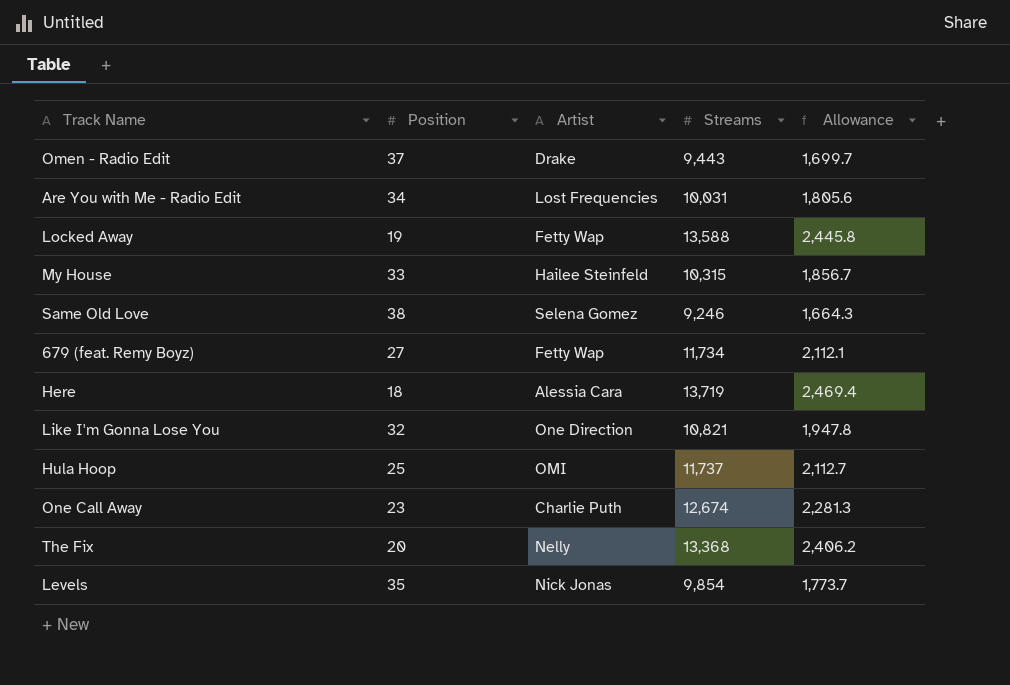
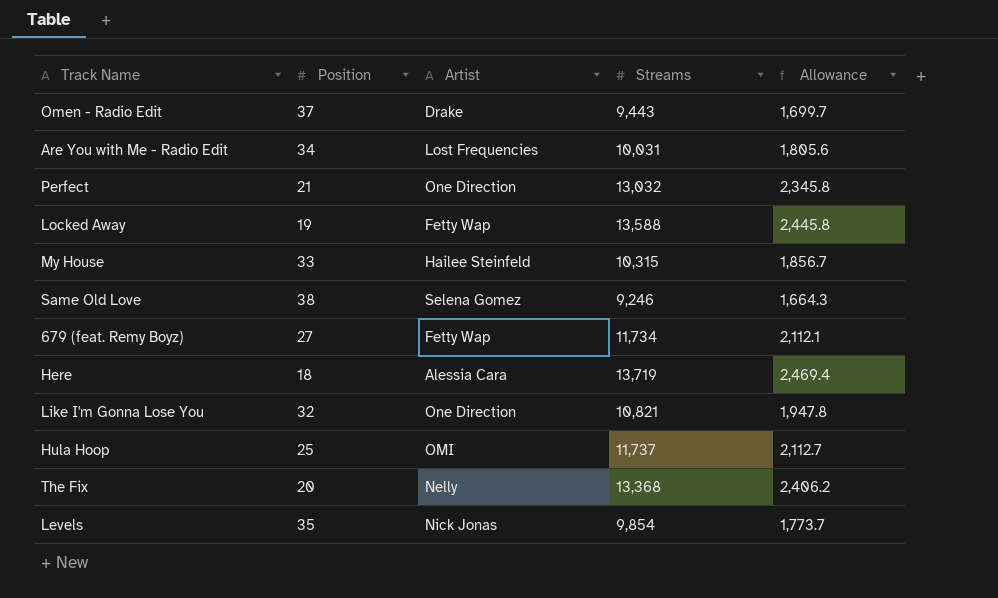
row One Call Away: 23 | Charlie Puth | 12,674 | 2,281.3 -> none
row Perfect: none -> 21 | One Direction | 13,032 | 2,345.8

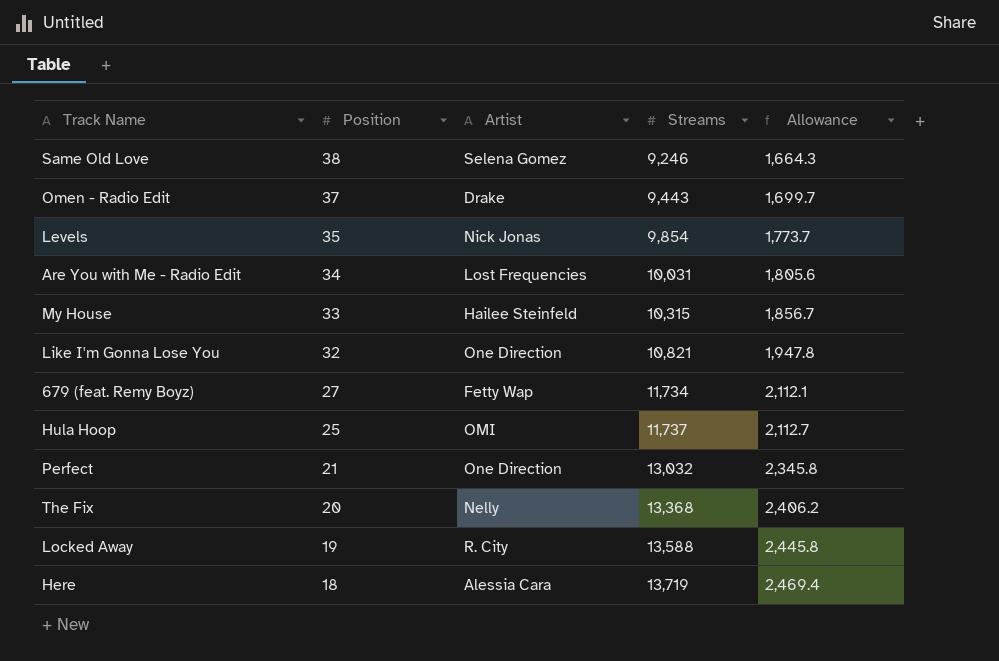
row order: none -> Position descending
Locked Away | Artist: Fetty Wap -> R. City

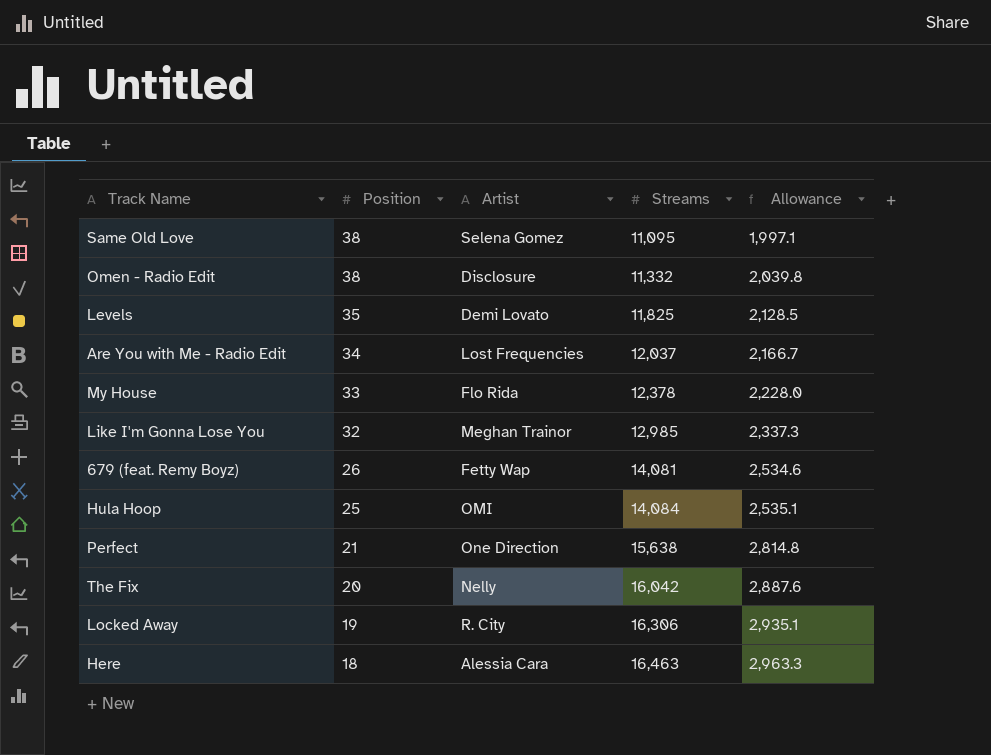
Same Old Love | Streams: 9,246 -> 11,095
Same Old Love | Allowance: 1,664.3 -> 1,997.1
Omen - Radio Edit | Position: 37 -> 38
Omen - Radio Edit | Artist: Drake -> Disclosure
Omen - Radio Edit | Streams: 9,443 -> 11,332
Omen - Radio Edit | Allowance: 1,699.7 -> 2,039.8
Levels | Artist: Nick Jonas -> Demi Lovato
Levels | Streams: 9,854 -> 11,825
Levels | Allowance: 1,773.7 -> 2,128.5
Are You with Me - Radio Edit | Streams: 10,031 -> 12,037
Are You with Me - Radio Edit | Allowance: 1,805.6 -> 2,166.7
My House | Artist: Hailee Steinfeld -> Flo Rida
My House | Streams: 10,315 -> 12,378
My House | Allowance: 1,856.7 -> 2,228.0
Like I'm Gonna Lose You | Artist: One Direction -> Meghan Trainor
Like I'm Gonna Lose You | Streams: 10,821 -> 12,985
Like I'm Gonna Lose You | Allowance: 1,947.8 -> 2,337.3
679 (feat. Remy Boyz) | Position: 27 -> 26
679 (feat. Remy Boyz) | Streams: 11,734 -> 14,081
679 (feat. Remy Boyz) | Allowance: 2,112.1 -> 2,534.6
Hula Hoop | Streams: 11,737 -> 14,084
Hula Hoop | Allowance: 2,112.7 -> 2,535.1
Perfect | Streams: 13,032 -> 15,638
Perfect | Allowance: 2,345.8 -> 2,814.8
The Fix | Streams: 13,368 -> 16,042
The Fix | Allowance: 2,406.2 -> 2,887.6
Locked Away | Streams: 13,588 -> 16,306
Locked Away | Allowance: 2,445.8 -> 2,935.1
Here | Streams: 13,719 -> 16,463
Here | Allowance: 2,469.4 -> 2,963.3

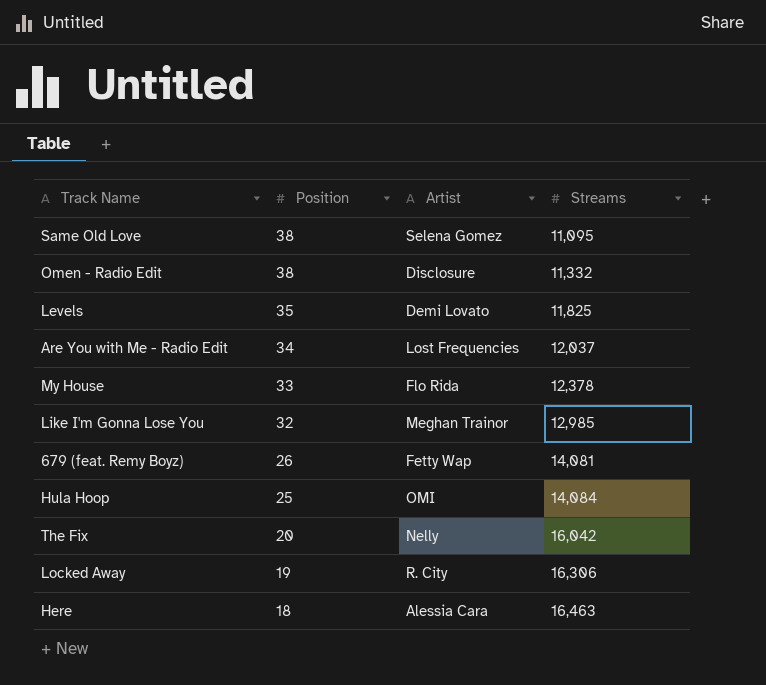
column Allowance | formula: [Streams] * 0.18 -> none
row Perfect: 21 | One Direction | 15,638 | 2,814.8 -> none

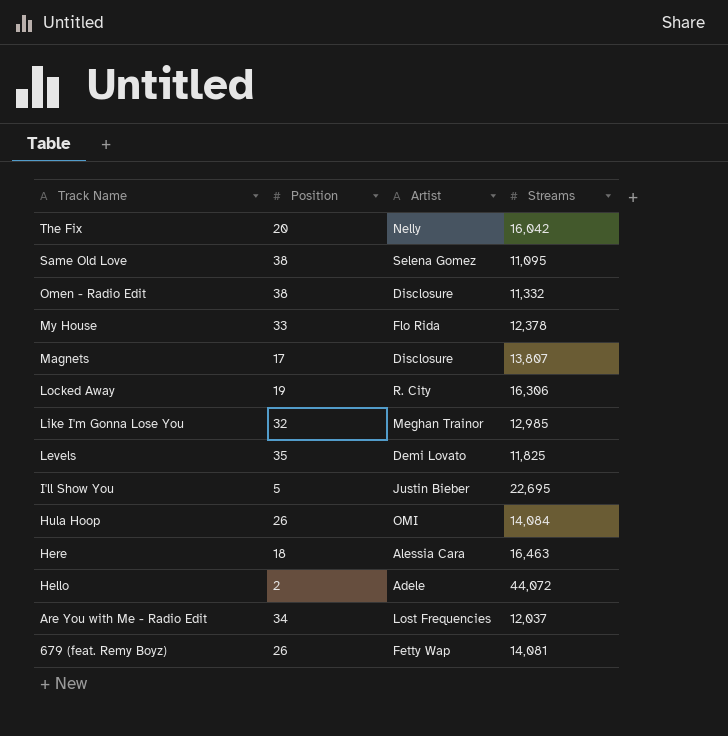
row order: Position descending -> Track Name descending
row Magnets: none -> 17 | Disclosure | 13,807
row I'll Show You: none -> 5 | Justin Bieber | 22,695
Hula Hoop | Position: 25 -> 26
row Hello: none -> 2 | Adele | 44,072

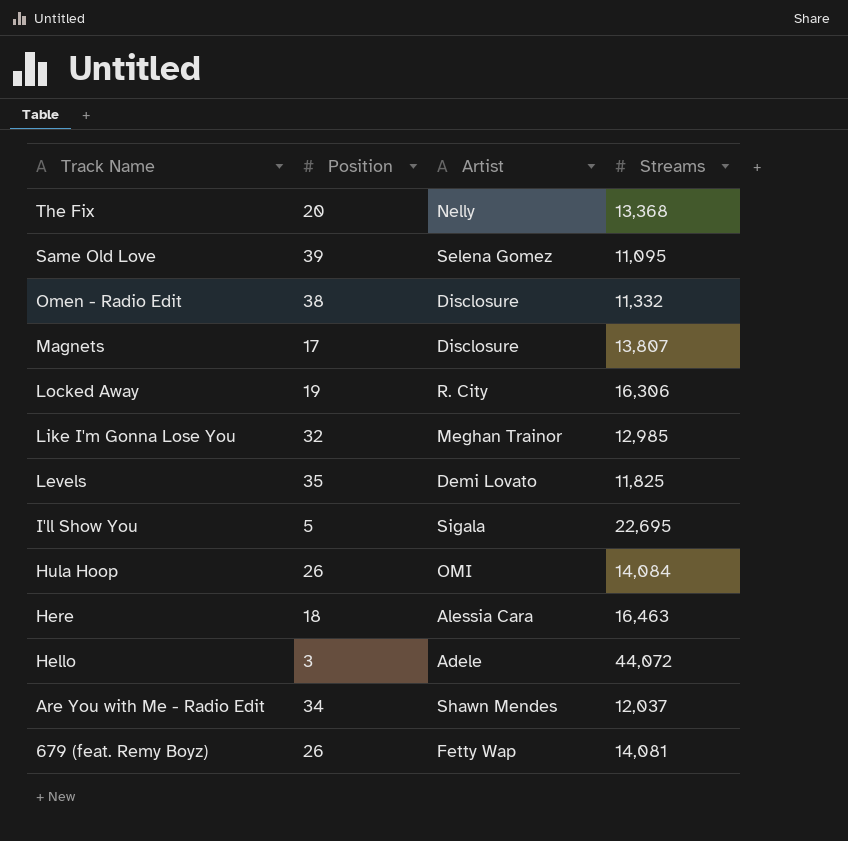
row My House: 33 | Flo Rida | 12,378 -> none
The Fix | Streams: 16,042 -> 13,368
Same Old Love | Position: 38 -> 39
I'll Show You | Artist: Justin Bieber -> Sigala
Hello | Position: 2 -> 3
Are You with Me - Radio Edit | Artist: Lost Frequencies -> Shawn Mendes

